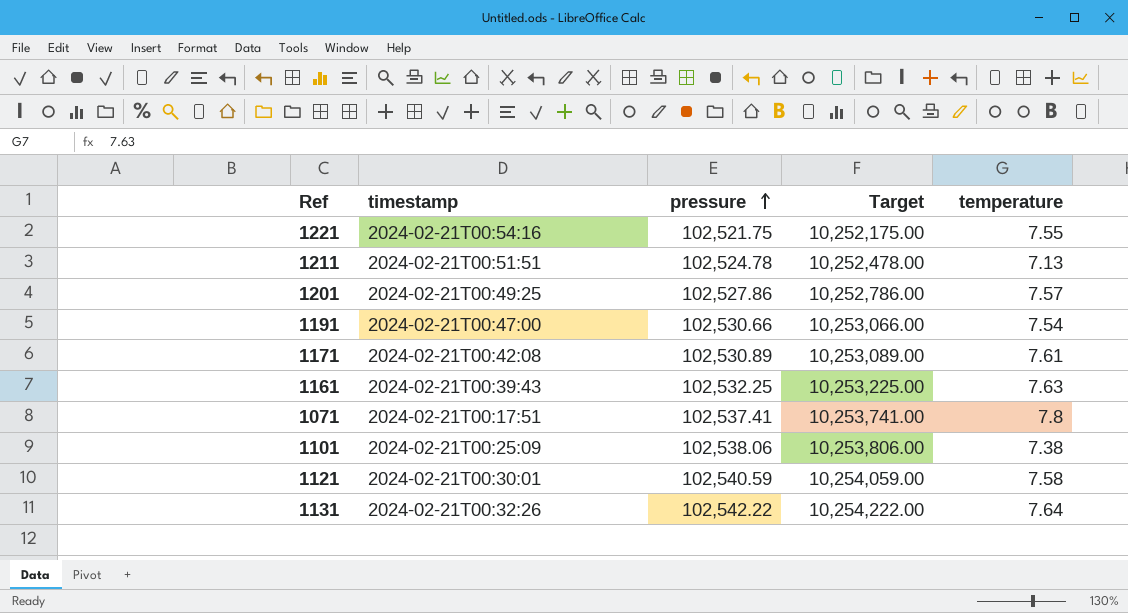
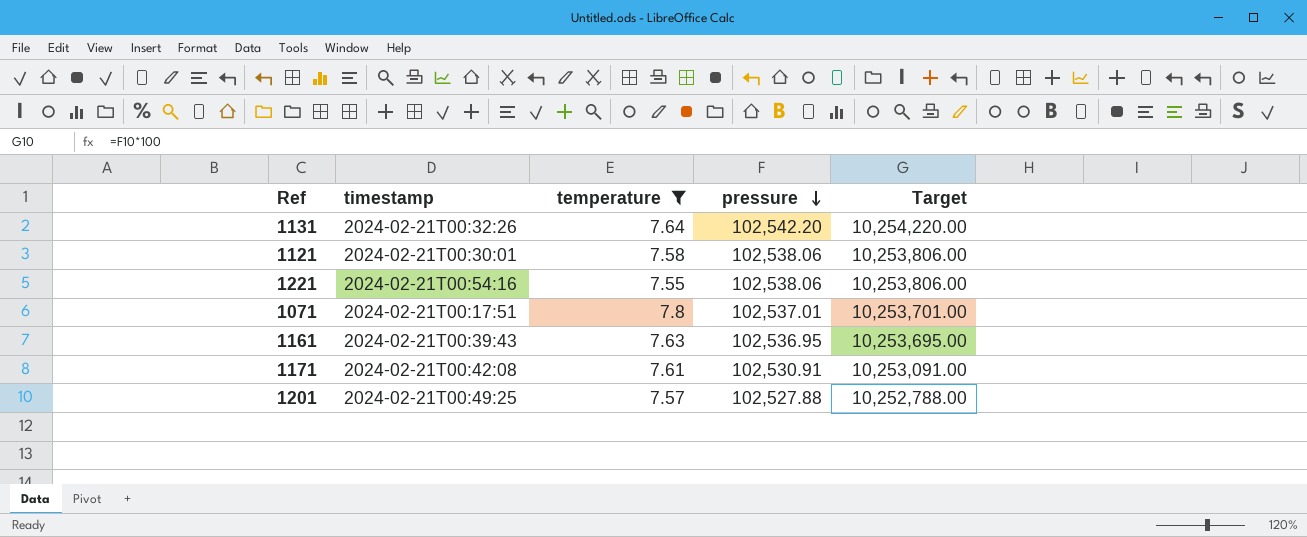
filter: none -> temperature >= 7.55
row order: pressure ascending -> pressure descending
column temperature | position: 5 -> 3
1131 | pressure: 102,542.22 -> 102,542.20
1131 | Target: 10,254,222.00 -> 10,254,220.00
1121 | pressure: 102,540.59 -> 102,538.06
1121 | Target: 10,254,059.00 -> 10,253,806.00
1221 | pressure: 102,521.75 -> 102,538.06
1221 | Target: 10,252,175.00 -> 10,253,806.00
1071 | pressure: 102,537.41 -> 102,537.01
1071 | Target: 10,253,741.00 -> 10,253,701.00
1161 | pressure: 102,532.25 -> 102,536.95
1161 | Target: 10,253,225.00 -> 10,253,695.00
1171 | pressure: 102,530.89 -> 102,530.91
1171 | Target: 10,253,089.00 -> 10,253,091.00
1201 | pressure: 102,527.86 -> 102,527.88
1201 | Target: 10,252,786.00 -> 10,252,788.00

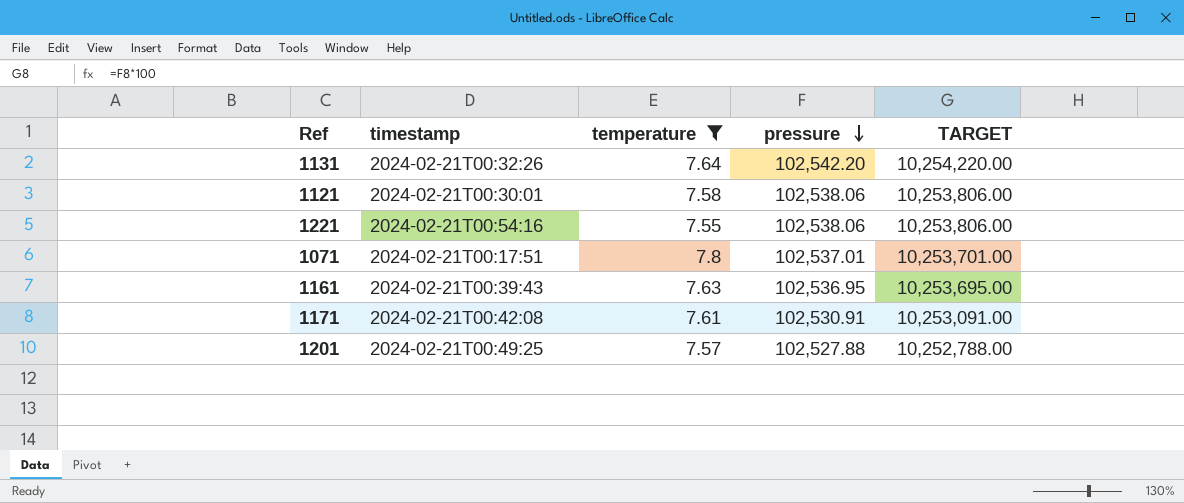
column name: Target -> TARGET

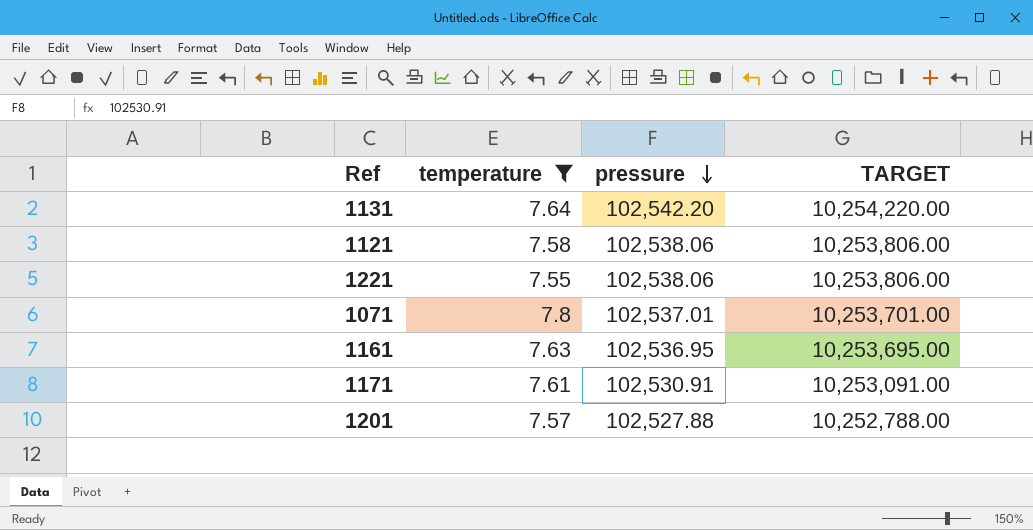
column timestamp | position: 2 -> none

